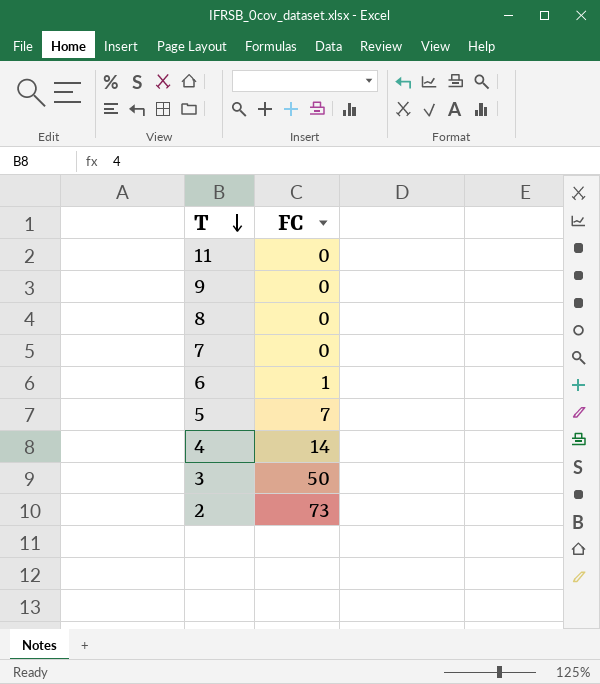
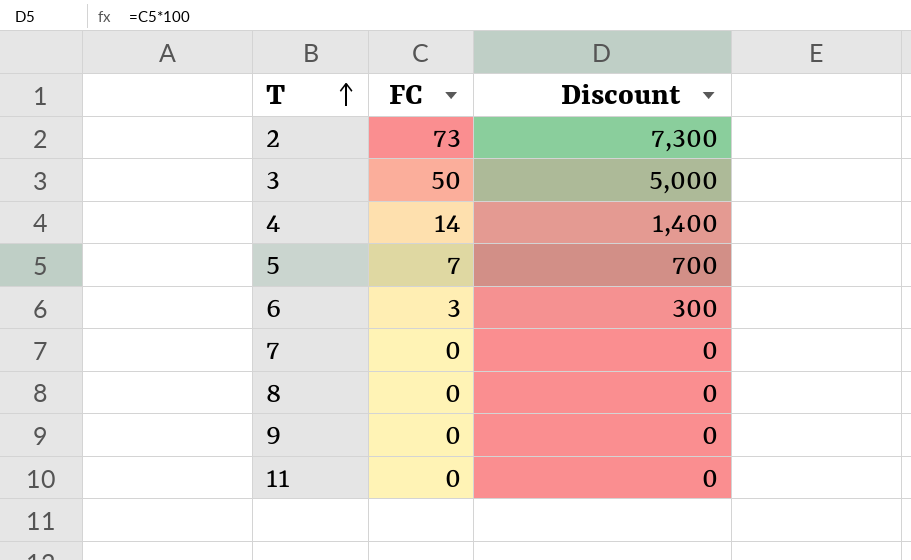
row order: T descending -> T ascending
column Discount | formula: none -> [FC] * 100
6 | FC: 1 -> 3

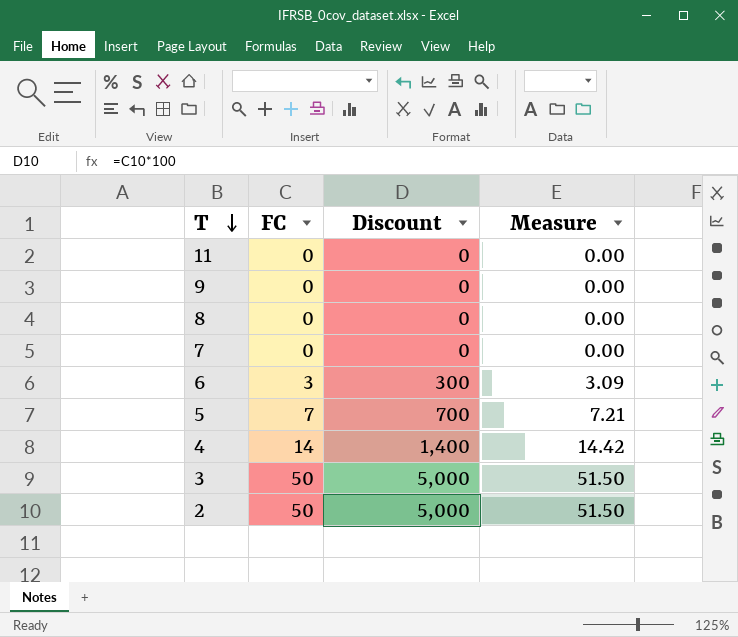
row order: T ascending -> T descending
column Measure | formula: none -> [FC] * 1.03
2 | FC: 73 -> 50
2 | Discount: 7,300 -> 5,000

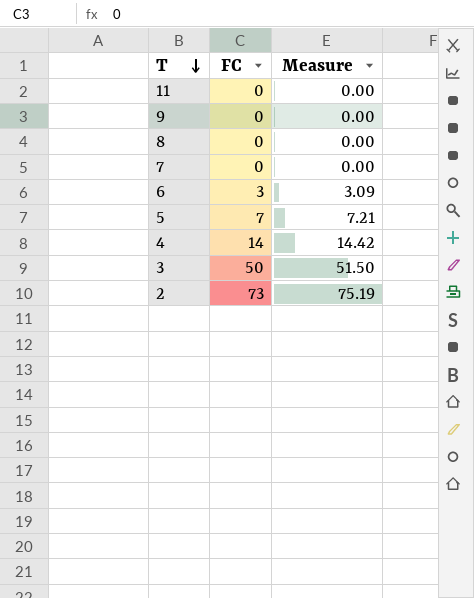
column Discount | formula: [FC] * 100 -> none
2 | FC: 50 -> 73
2 | Measure: 51.50 -> 75.19

